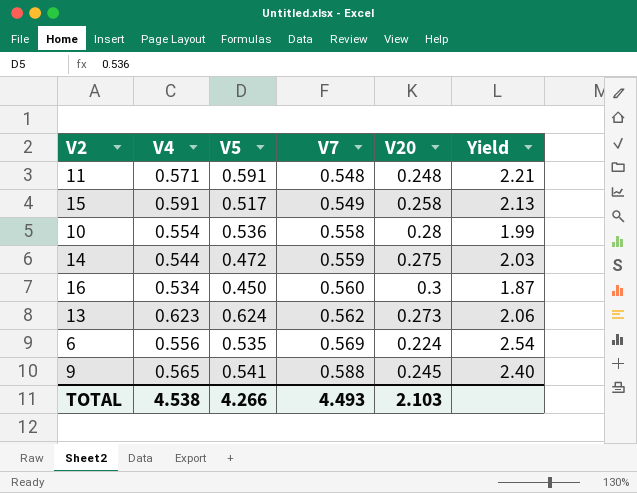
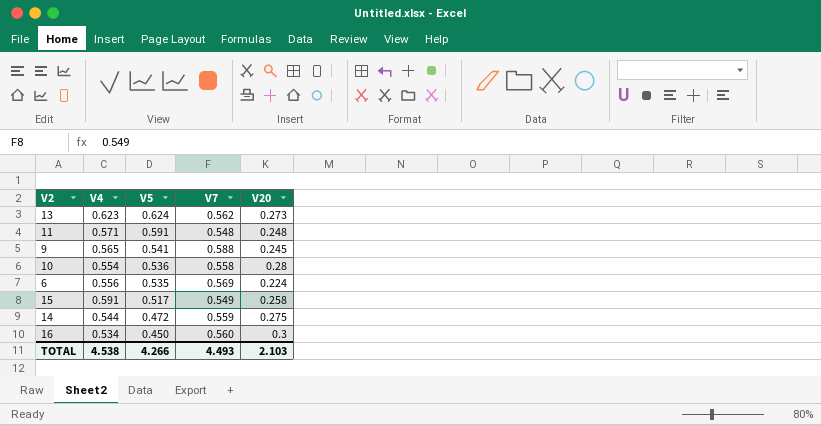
row order: V7 ascending -> V5 descending
column Yield | formula: [V7] / [V20] -> none

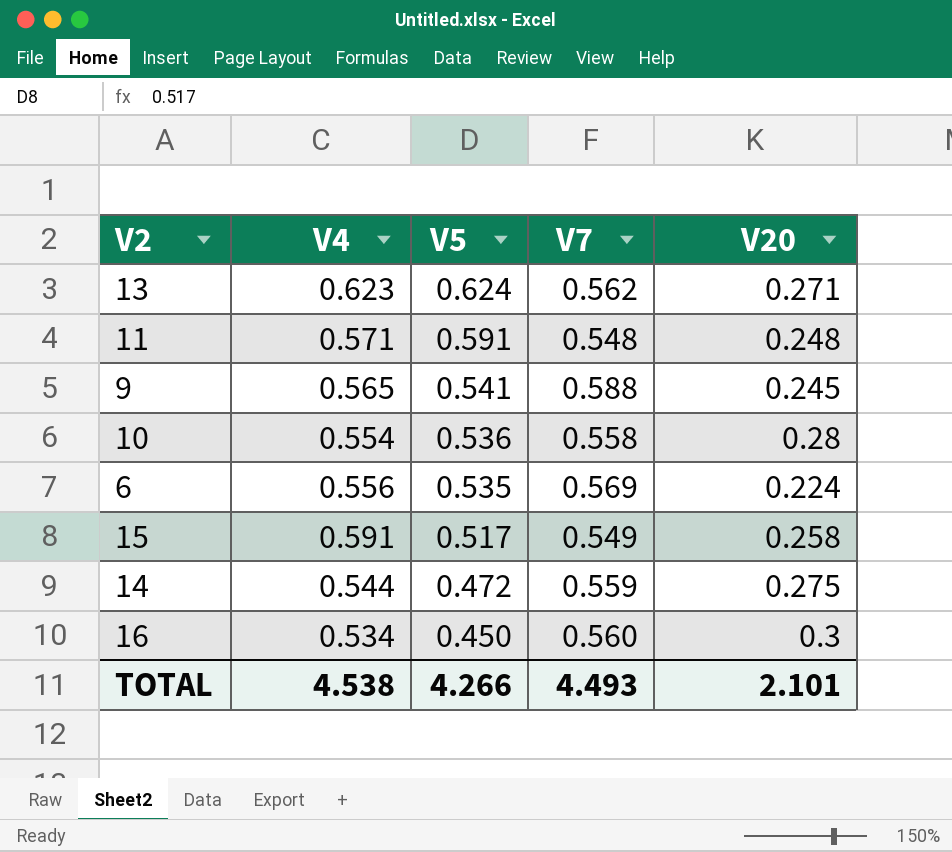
13 | V20: 0.273 -> 0.271
TOTAL | V20: 2.103 -> 2.101

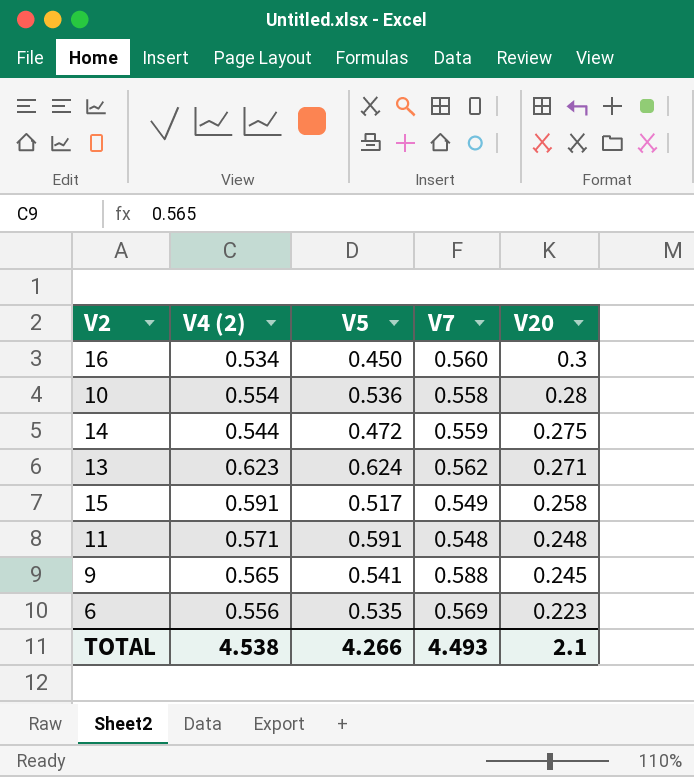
row order: V5 descending -> V20 descending
column name: V4 -> V4 (2)
6 | V20: 0.224 -> 0.223
TOTAL | V20: 2.101 -> 2.1

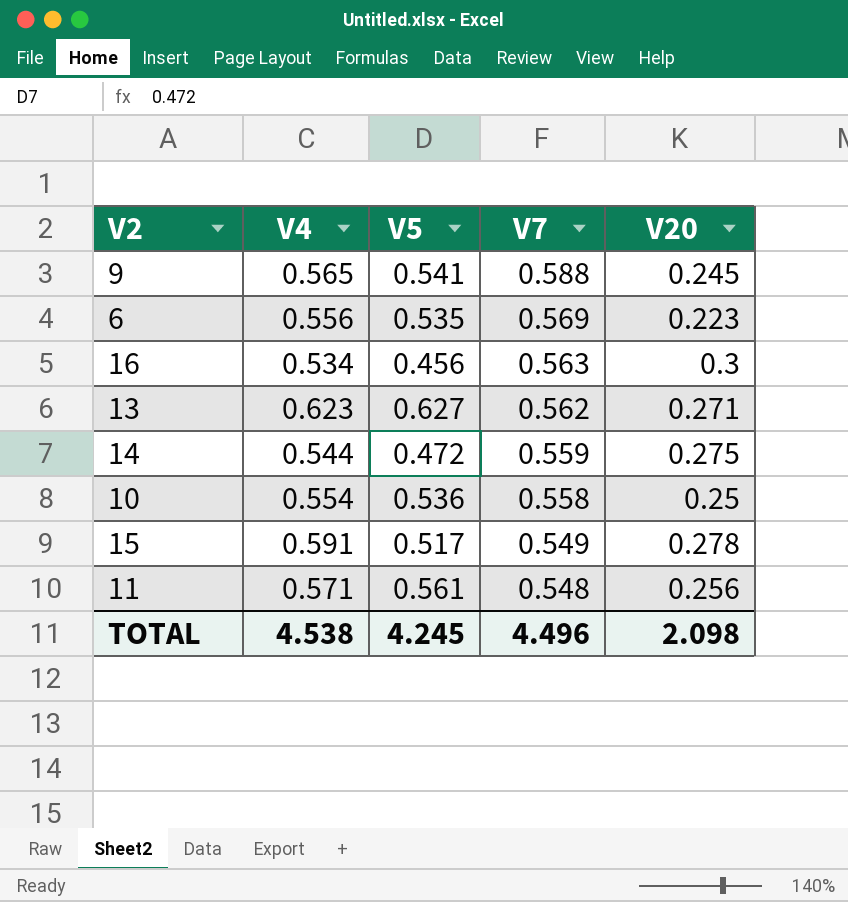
row order: V20 descending -> V7 descending
column name: V4 (2) -> V4
16 | V5: 0.450 -> 0.456
16 | V7: 0.560 -> 0.563
13 | V5: 0.624 -> 0.627
10 | V20: 0.28 -> 0.25
15 | V20: 0.258 -> 0.278
11 | V5: 0.591 -> 0.561
11 | V20: 0.248 -> 0.256
TOTAL | V5: 4.266 -> 4.245
TOTAL | V7: 4.493 -> 4.496
TOTAL | V20: 2.1 -> 2.098

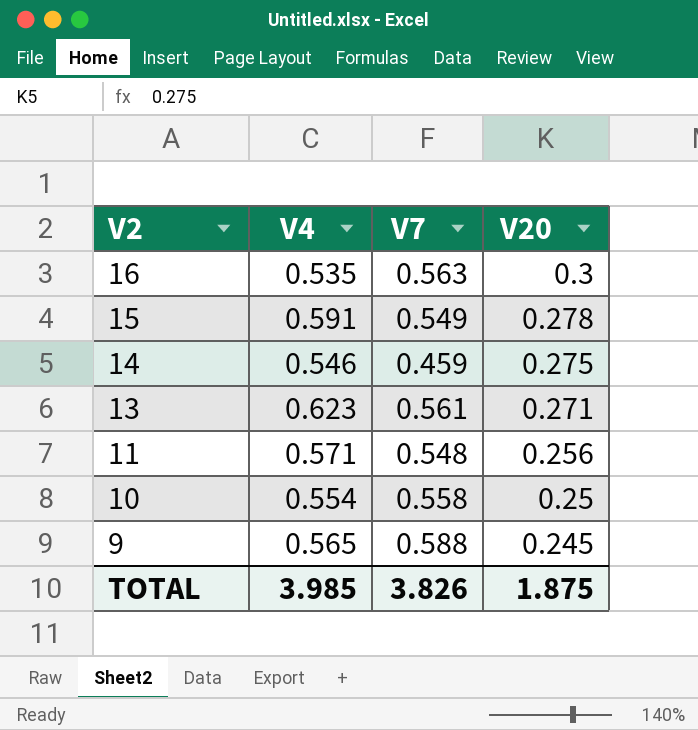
row order: V7 descending -> V2 descending
column V5 | position: 3 -> none
row 6: 0.556 | 0.535 | 0.569 | 0.223 -> none
16 | V4: 0.534 -> 0.535
14 | V4: 0.544 -> 0.546
14 | V7: 0.559 -> 0.459
13 | V7: 0.562 -> 0.561
TOTAL | V4: 4.538 -> 3.985
TOTAL | V7: 4.496 -> 3.826
TOTAL | V20: 2.098 -> 1.875

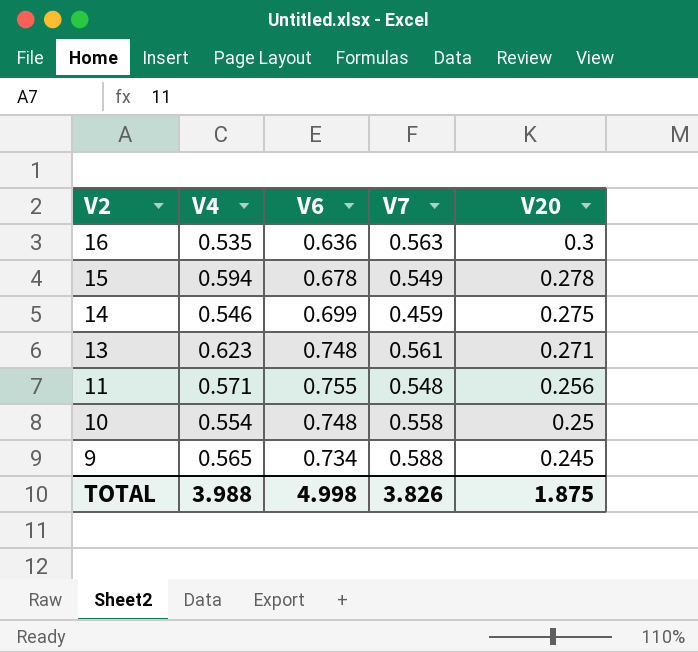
column V6 | position: none -> 3
15 | V4: 0.591 -> 0.594
TOTAL | V4: 3.985 -> 3.988

